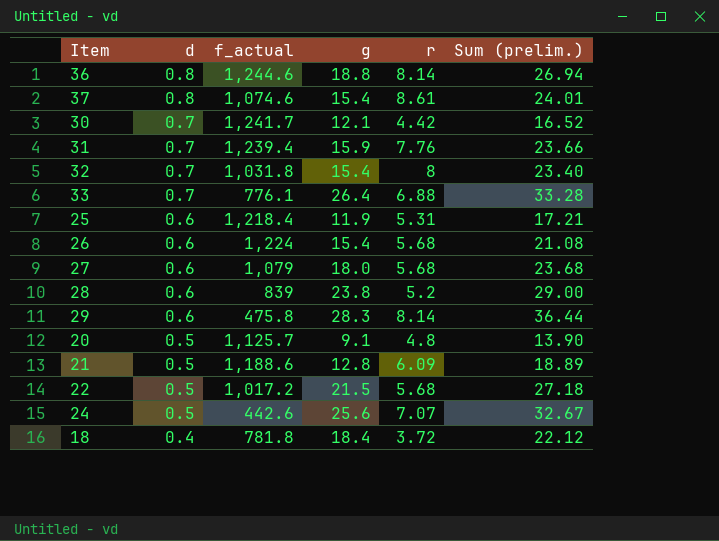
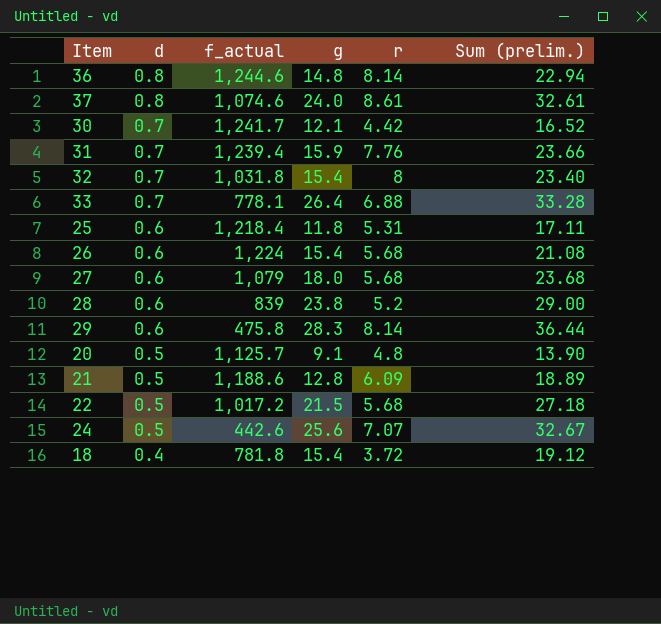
36 | g: 18.8 -> 14.8
36 | Sum (prelim.): 26.94 -> 22.94
37 | g: 15.4 -> 24.0
37 | Sum (prelim.): 24.01 -> 32.61
33 | f_actual: 776.1 -> 778.1
25 | g: 11.9 -> 11.8
25 | Sum (prelim.): 17.21 -> 17.11
18 | g: 18.4 -> 15.4
18 | Sum (prelim.): 22.12 -> 19.12

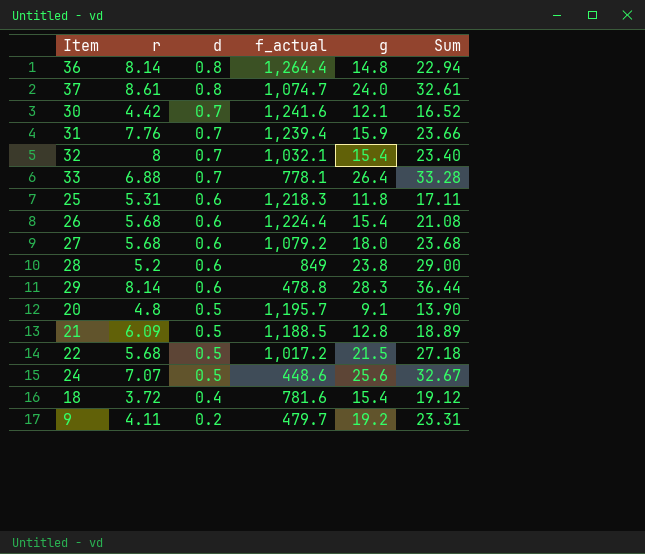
column r | position: 5 -> 2
column name: Sum (prelim.) -> Sum
36 | f_actual: 1,244.6 -> 1,264.4
37 | f_actual: 1,074.6 -> 1,074.7
30 | f_actual: 1,241.7 -> 1,241.6
32 | f_actual: 1,031.8 -> 1,032.1
25 | f_actual: 1,218.4 -> 1,218.3
26 | f_actual: 1,224 -> 1,224.4
27 | f_actual: 1,079 -> 1,079.2
28 | f_actual: 839 -> 849
29 | f_actual: 475.8 -> 478.8
20 | f_actual: 1,125.7 -> 1,195.7
21 | f_actual: 1,188.6 -> 1,188.5
24 | f_actual: 442.6 -> 448.6
18 | f_actual: 781.8 -> 781.6
row 9: none -> 4.11 | 0.2 | 479.7 | 19.2 | 23.31

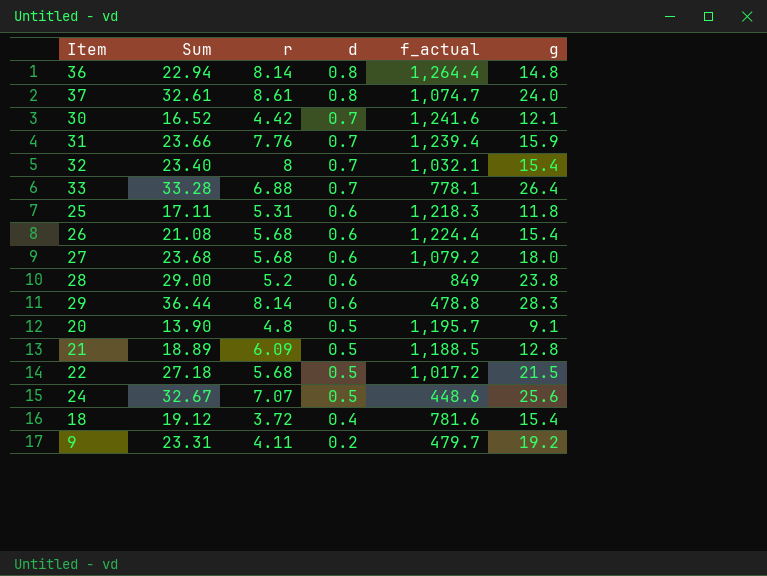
column Sum | position: 6 -> 2

